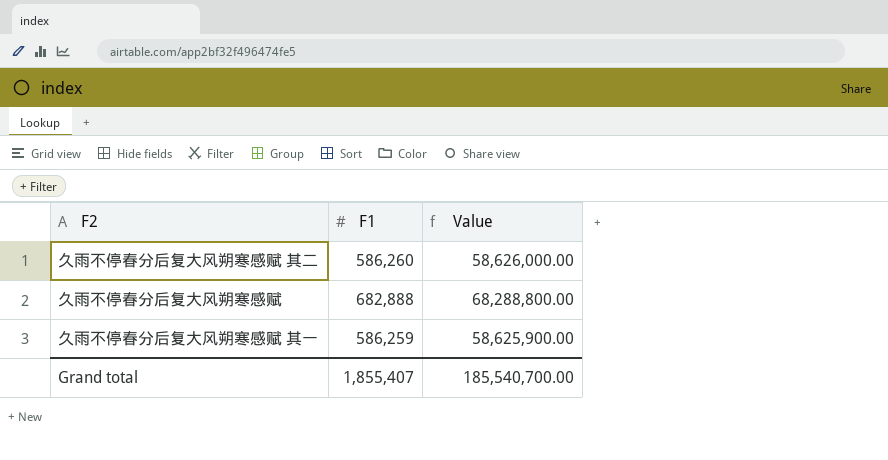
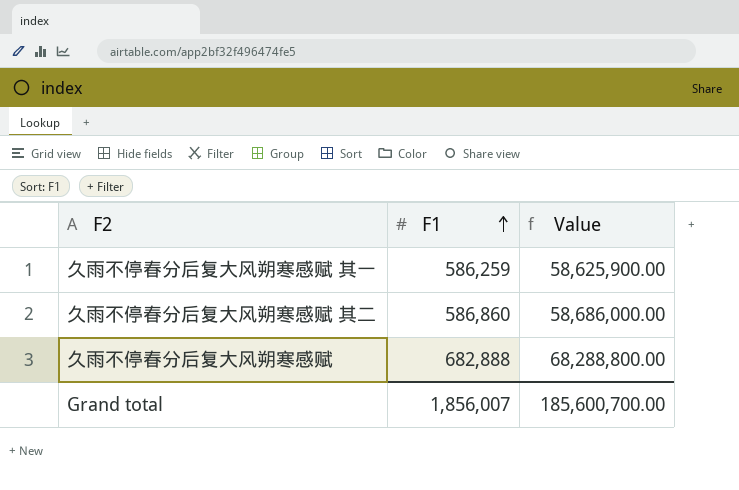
row order: none -> F1 ascending
久雨不停春分后复大风朔寒感赋 其二 | F1: 586,260 -> 586,860
久雨不停春分后复大风朔寒感赋 其二 | Value: 58,626,000.00 -> 58,686,000.00
Grand total | F1: 1,855,407 -> 1,856,007
Grand total | Value: 185,540,700.00 -> 185,600,700.00

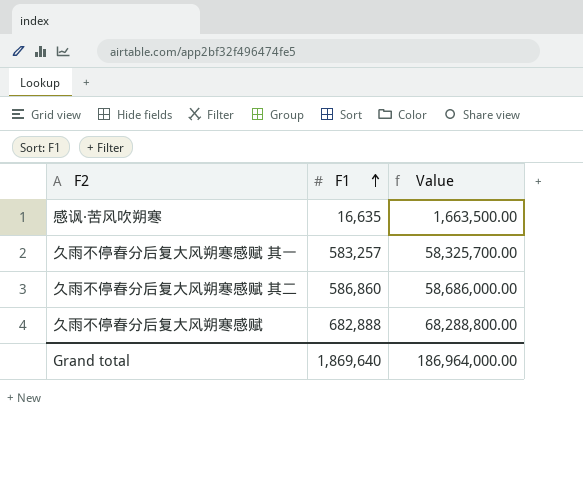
row 感讽·苦风吹朔寒: none -> 16,635 | 1,663,500.00
久雨不停春分后复大风朔寒感赋 其一 | F1: 586,259 -> 583,257
久雨不停春分后复大风朔寒感赋 其一 | Value: 58,625,900.00 -> 58,325,700.00
Grand total | F1: 1,856,007 -> 1,869,640
Grand total | Value: 185,600,700.00 -> 186,964,000.00

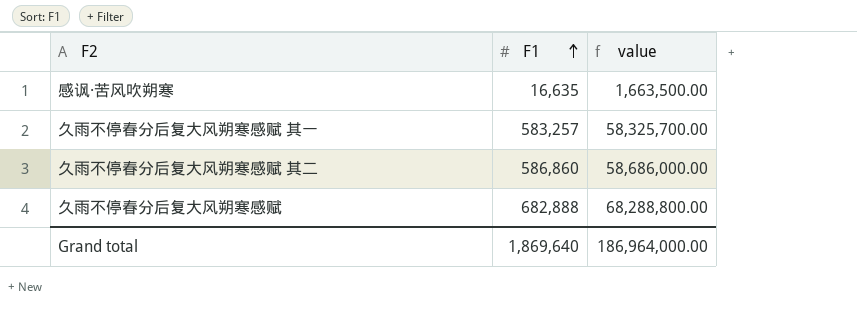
column name: Value -> value

